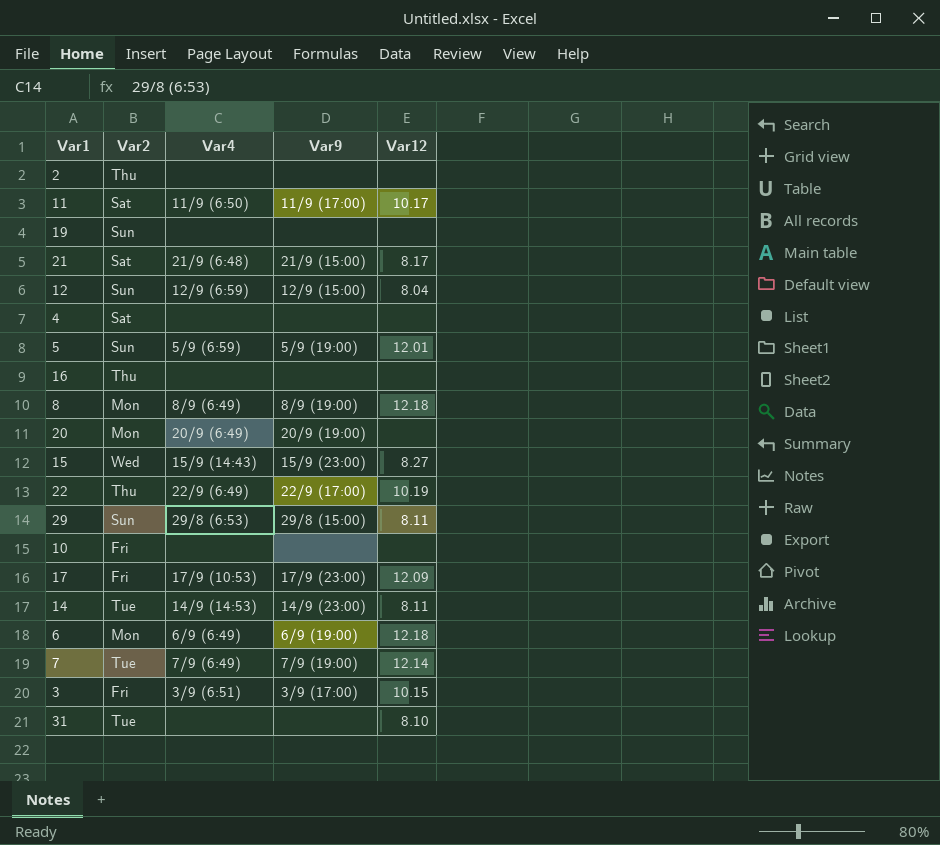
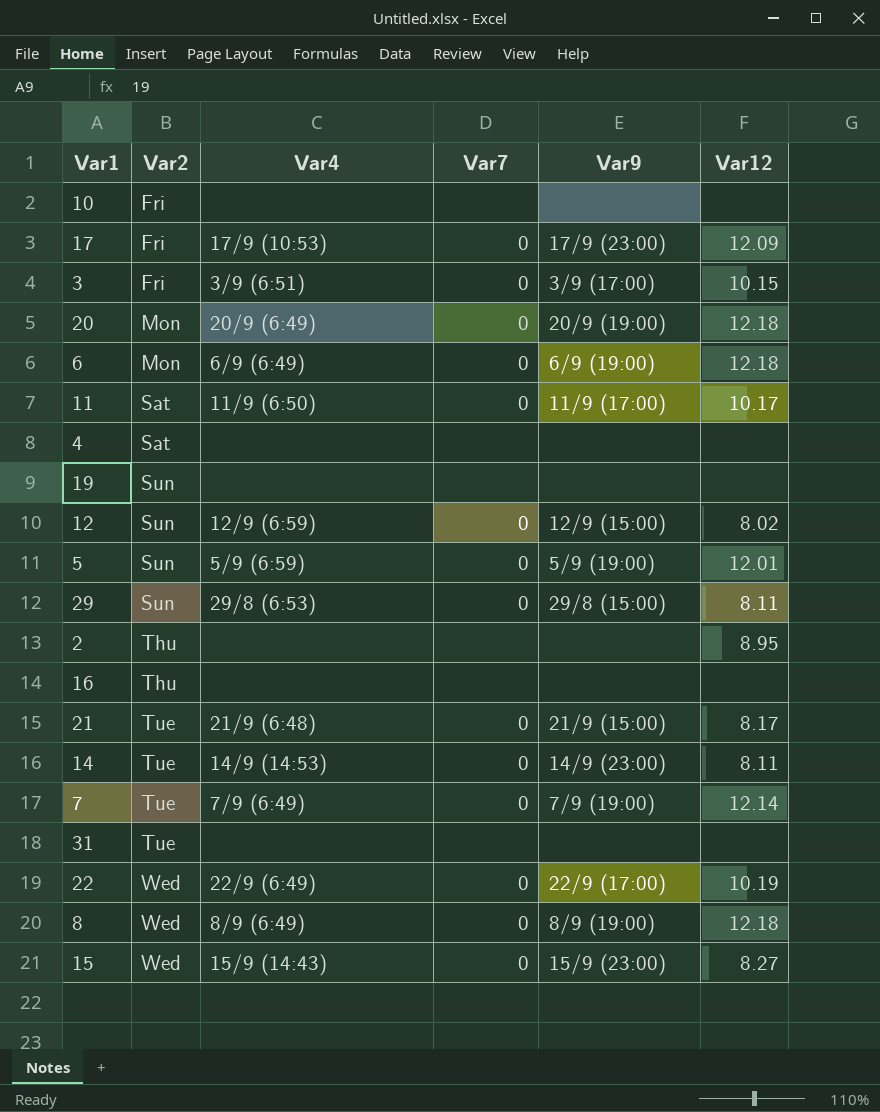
row order: none -> Var2 ascending
column Var7 | position: none -> 4
20 | Var12: none -> 12.18
12 | Var12: 8.04 -> 8.02
2 | Var12: none -> 8.95
21 | Var2: Sat -> Tue
31 | Var12: 8.10 -> none
22 | Var2: Thu -> Wed
8 | Var2: Mon -> Wed

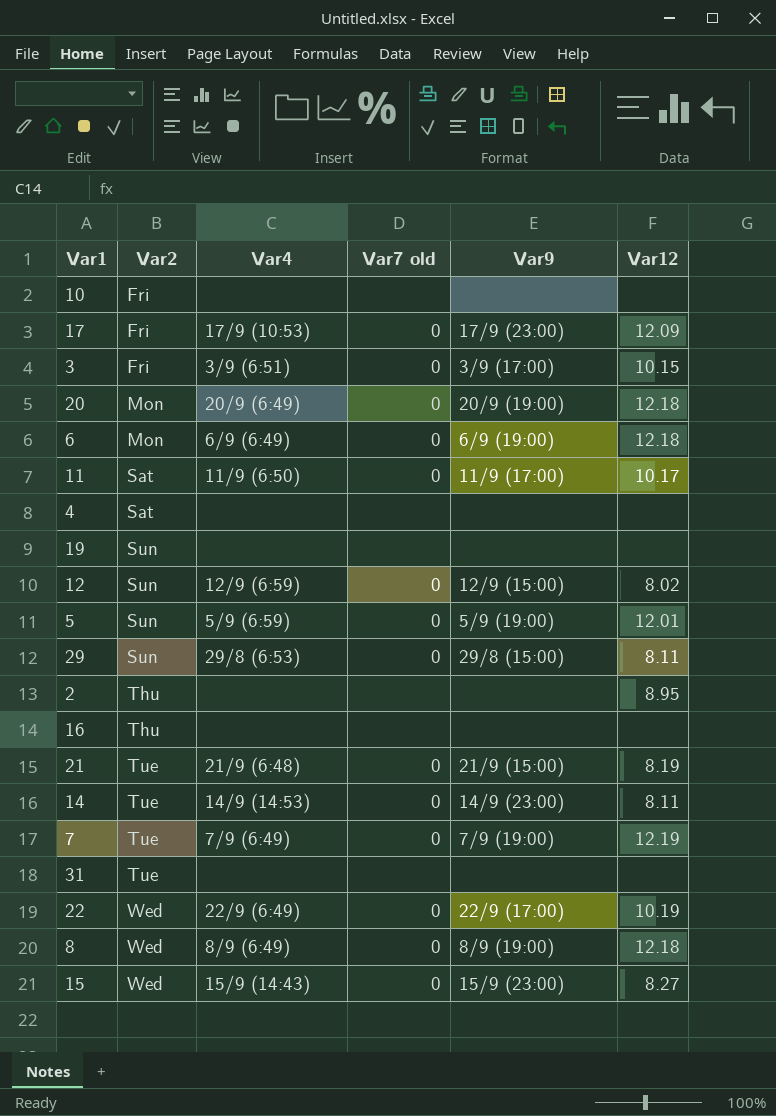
column name: Var7 -> Var7 old
21 | Var12: 8.17 -> 8.19
7 | Var12: 12.14 -> 12.19

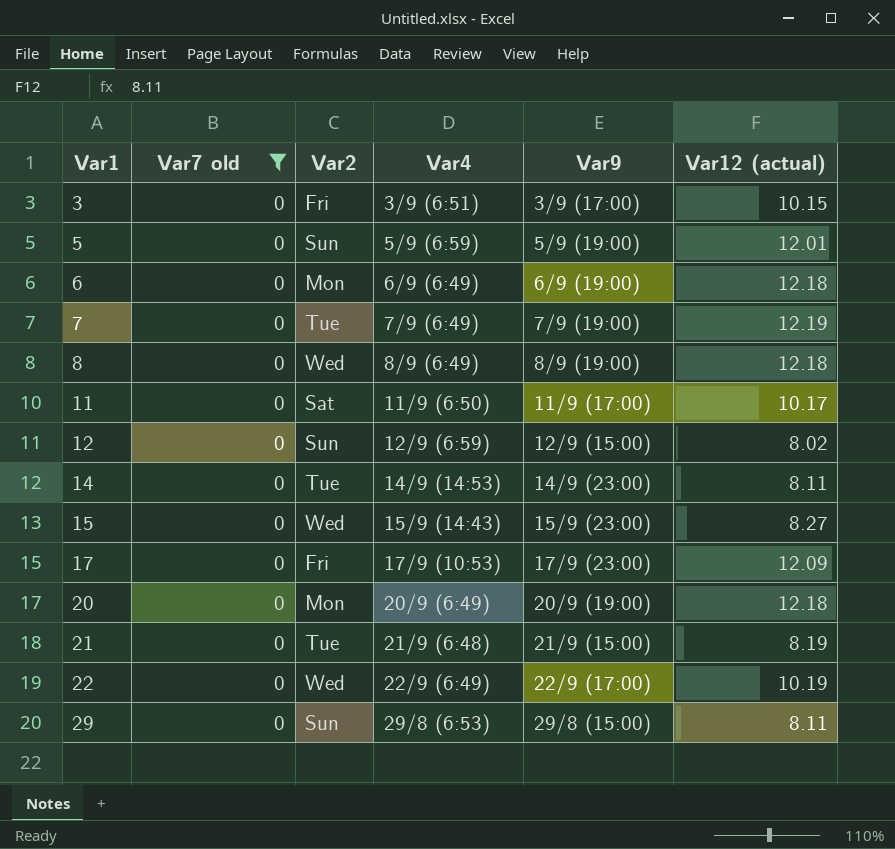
filter: none -> Var7 old = 0
row order: Var2 ascending -> Var1 ascending
column Var7 old | position: 4 -> 2
column name: Var12 -> Var12 (actual)

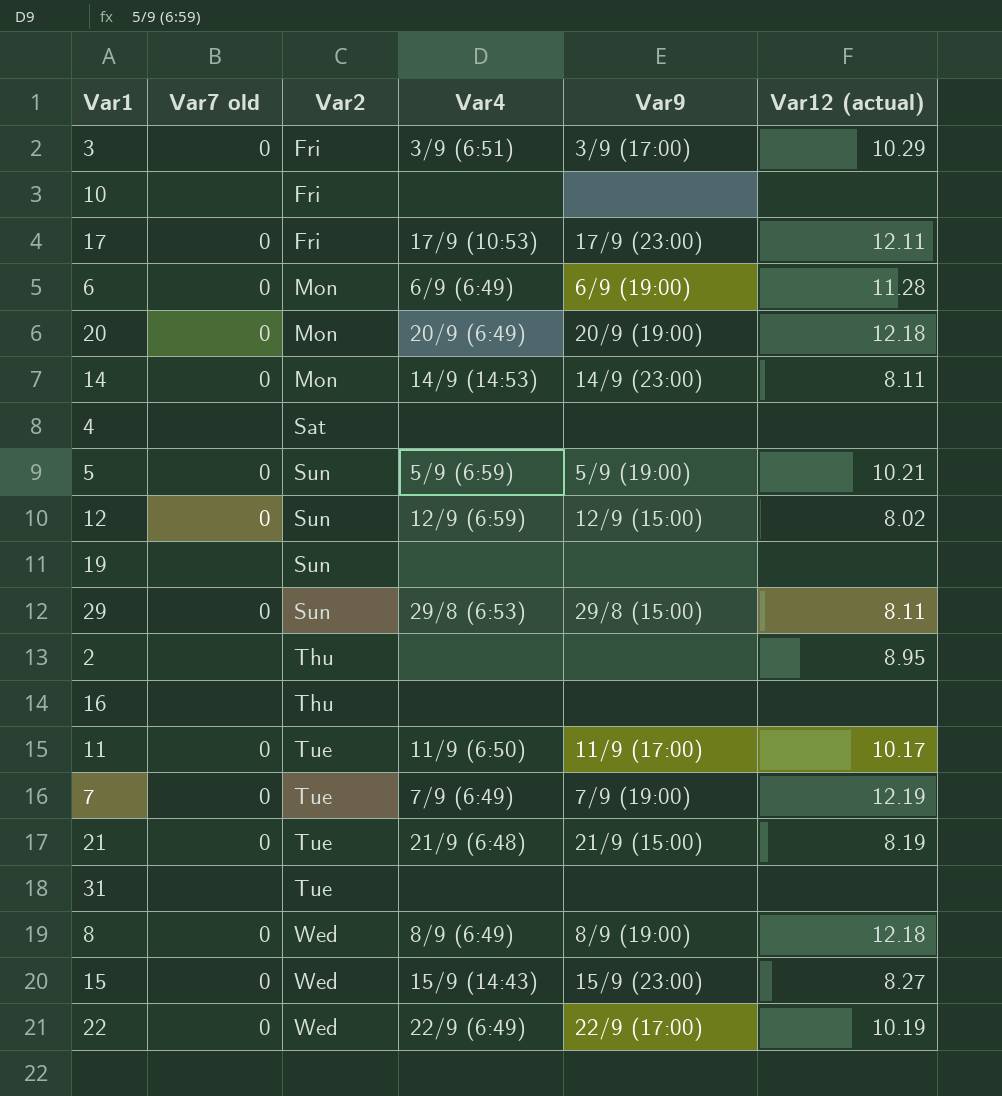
filter: Var7 old = 0 -> none
row order: Var1 ascending -> Var2 ascending
3 | Var12 (actual): 10.15 -> 10.29
17 | Var12 (actual): 12.09 -> 12.11
6 | Var12 (actual): 12.18 -> 11.28
14 | Var2: Tue -> Mon
5 | Var12 (actual): 12.01 -> 10.21
11 | Var2: Sat -> Tue

